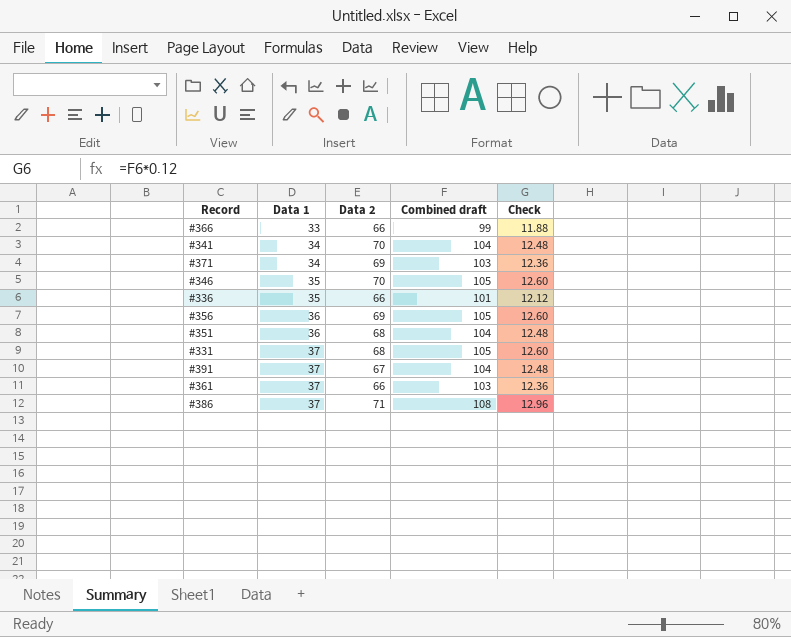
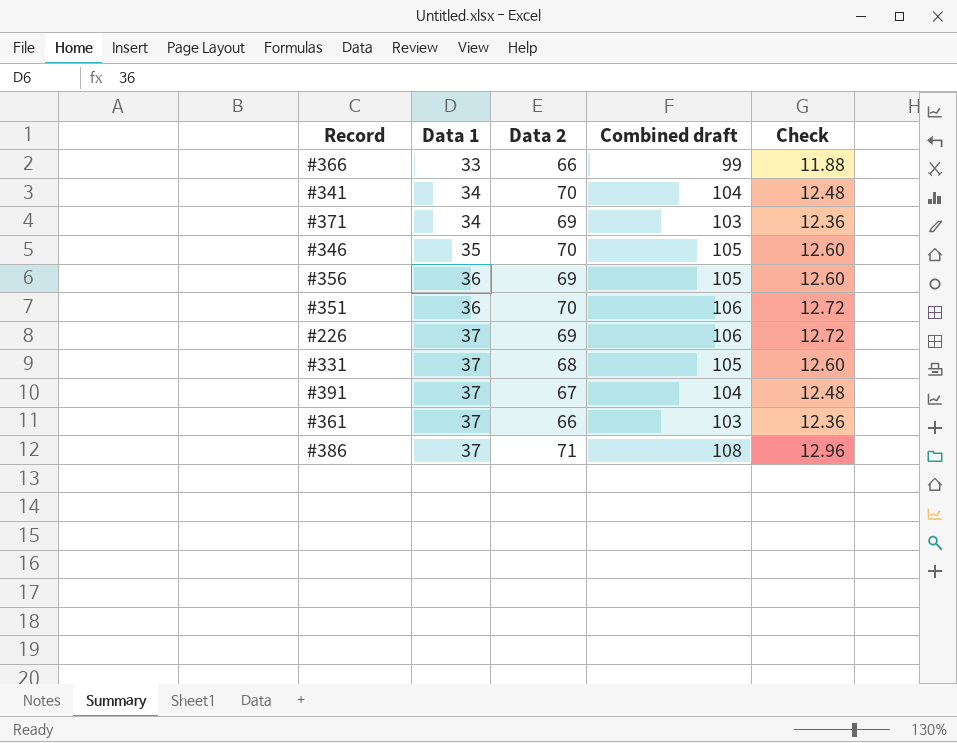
row #336: 35 | 66 | 101 | 12.12 -> none
#351 | Data 2: 68 -> 70
#351 | Combined draft: 104 -> 106
#351 | Check: 12.48 -> 12.72
row #226: none -> 37 | 69 | 106 | 12.72

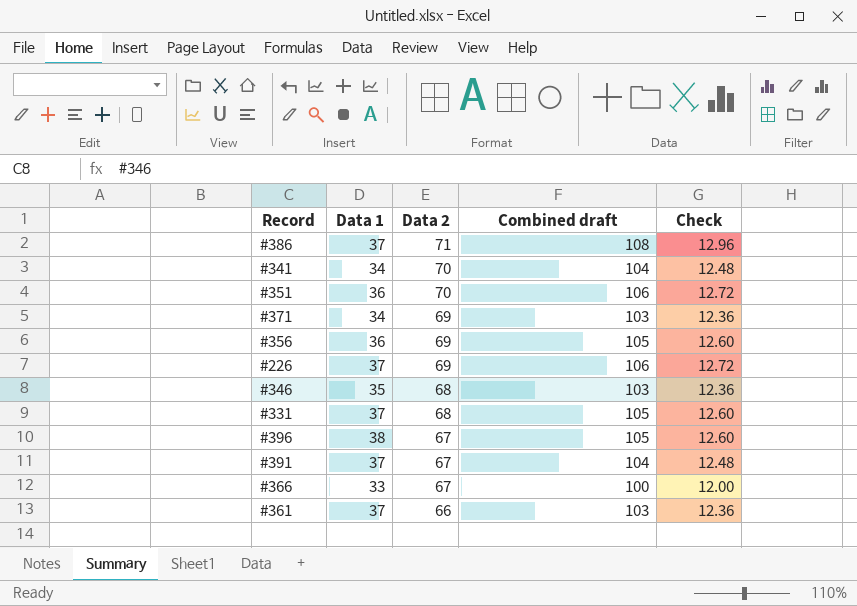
row order: Data 1 ascending -> Data 2 descending
#346 | Data 2: 70 -> 68
#346 | Combined draft: 105 -> 103
#346 | Check: 12.60 -> 12.36
row #396: none -> 38 | 67 | 105 | 12.60
#366 | Data 2: 66 -> 67
#366 | Combined draft: 99 -> 100
#366 | Check: 11.88 -> 12.00

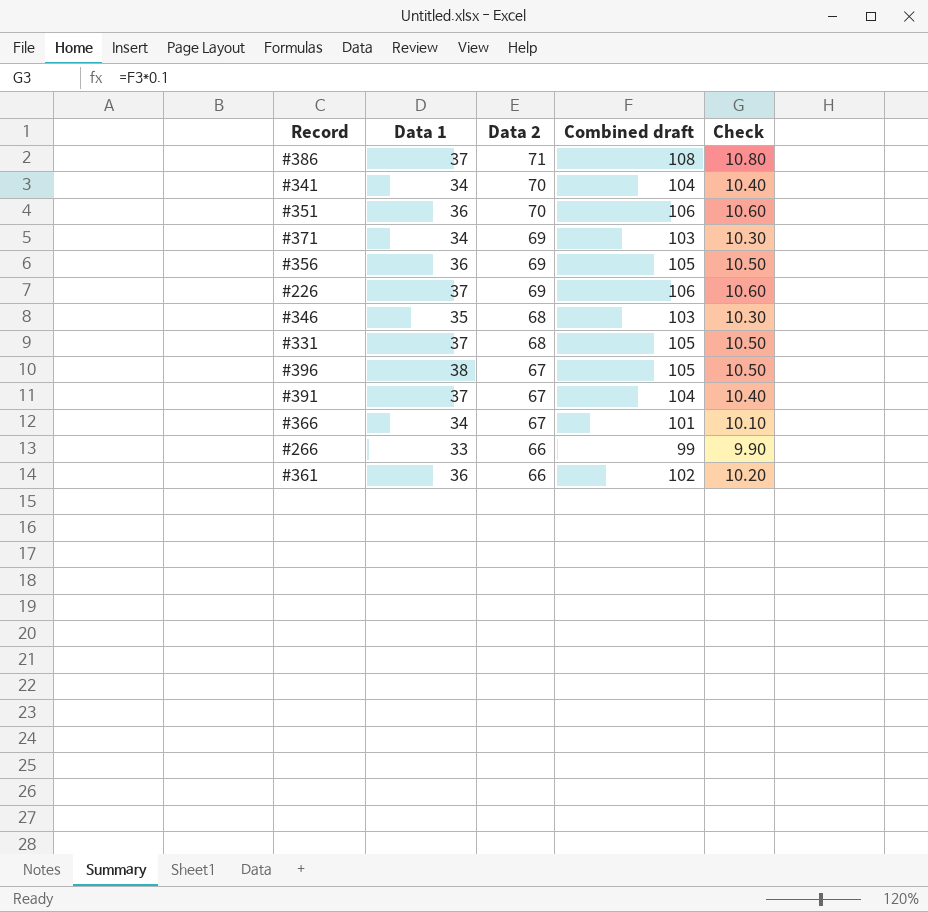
column Check | formula: [Combined draft] * 0.12 -> [Combined draft] * 0.1
#366 | Data 1: 33 -> 34
#366 | Combined draft: 100 -> 101
row #266: none -> 33 | 66 | 99 | 9.90
#361 | Data 1: 37 -> 36
#361 | Combined draft: 103 -> 102

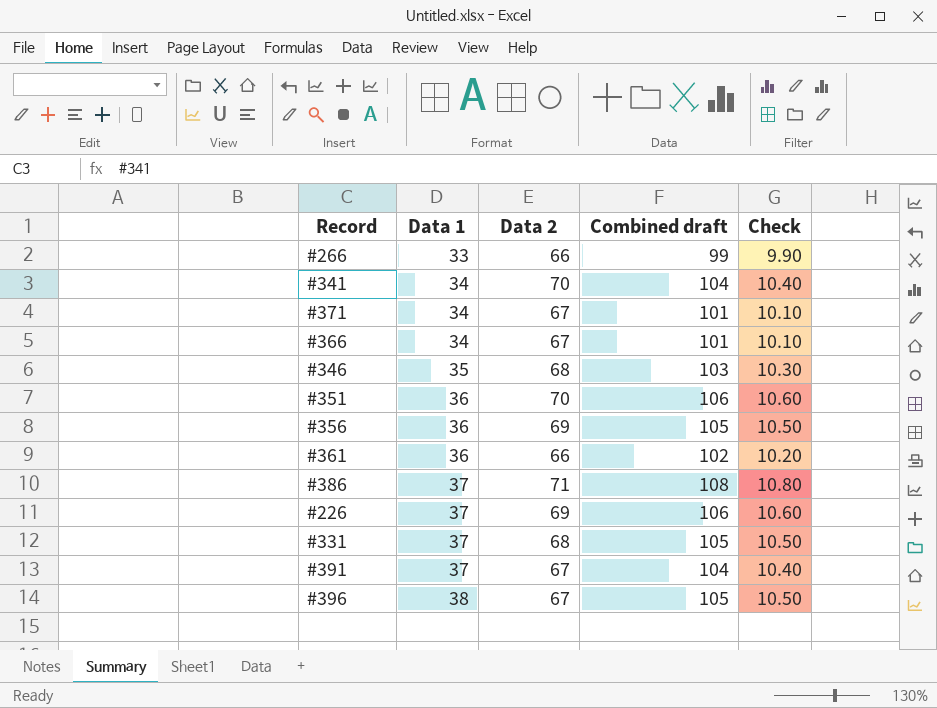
row order: Data 2 descending -> Data 1 ascending
#371 | Data 2: 69 -> 67
#371 | Combined draft: 103 -> 101
#371 | Check: 10.30 -> 10.10

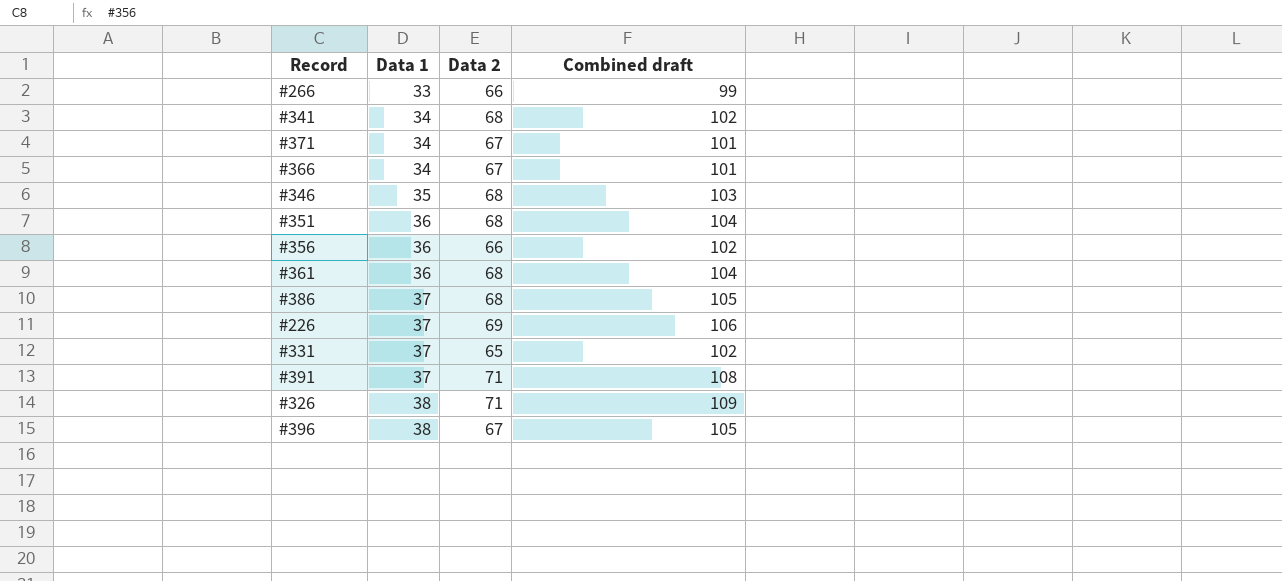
column Check | formula: [Combined draft] * 0.1 -> none
#341 | Data 2: 70 -> 68
#341 | Combined draft: 104 -> 102
#351 | Data 2: 70 -> 68
#351 | Combined draft: 106 -> 104
#356 | Data 2: 69 -> 66
#356 | Combined draft: 105 -> 102
#361 | Data 2: 66 -> 68
#361 | Combined draft: 102 -> 104
#386 | Data 2: 71 -> 68
#386 | Combined draft: 108 -> 105
#331 | Data 2: 68 -> 65
#331 | Combined draft: 105 -> 102
#391 | Data 2: 67 -> 71
#391 | Combined draft: 104 -> 108
row #326: none -> 38 | 71 | 109

